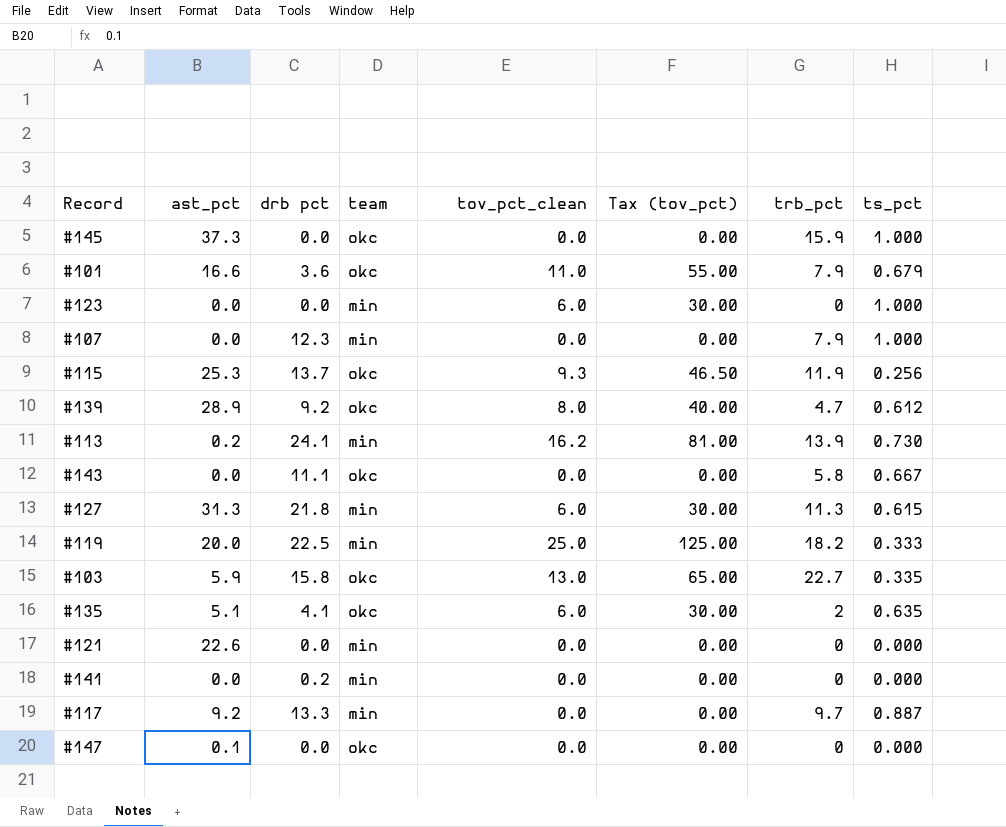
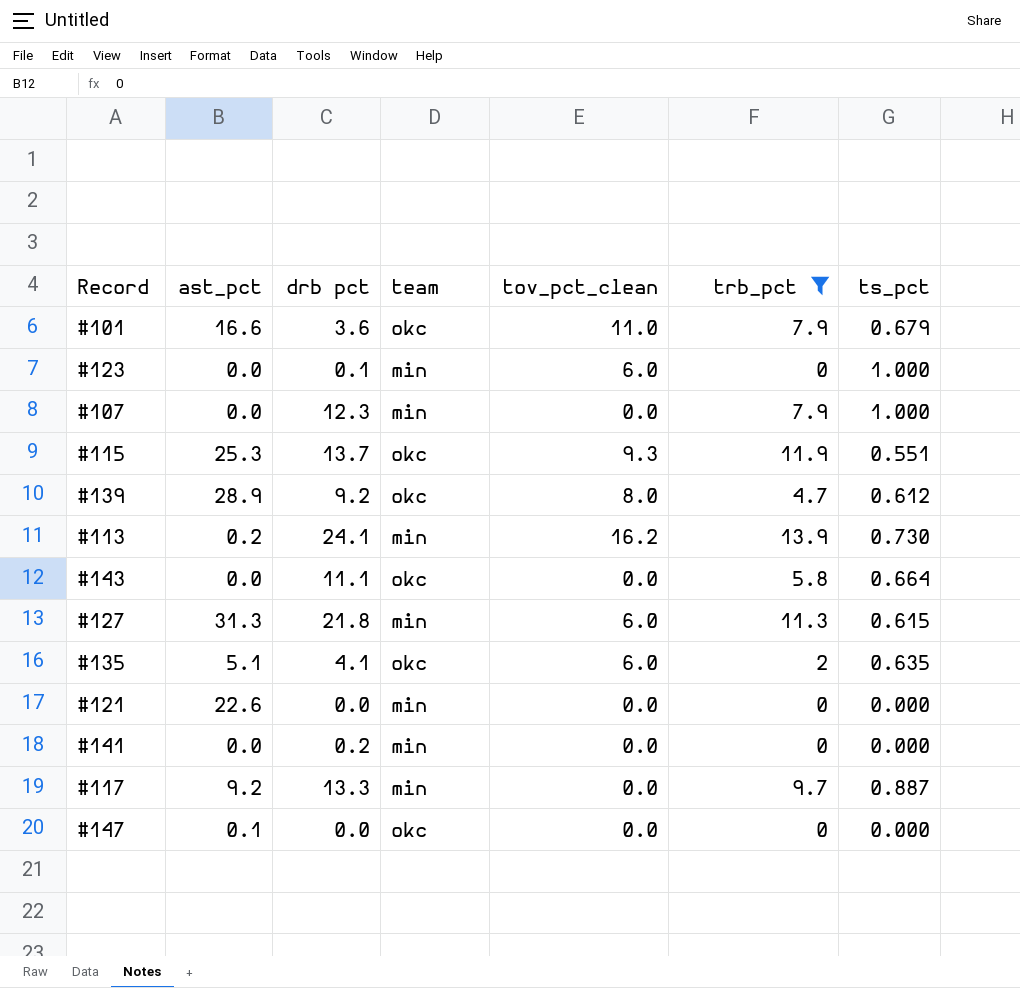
filter: none -> trb_pct <= 13.9
column Tax (tov_pct) | formula: [tov_pct_clean] * 5 -> none
#123 | drb pct: 0.0 -> 0.1
#115 | ts_pct: 0.256 -> 0.551
#143 | ts_pct: 0.667 -> 0.664

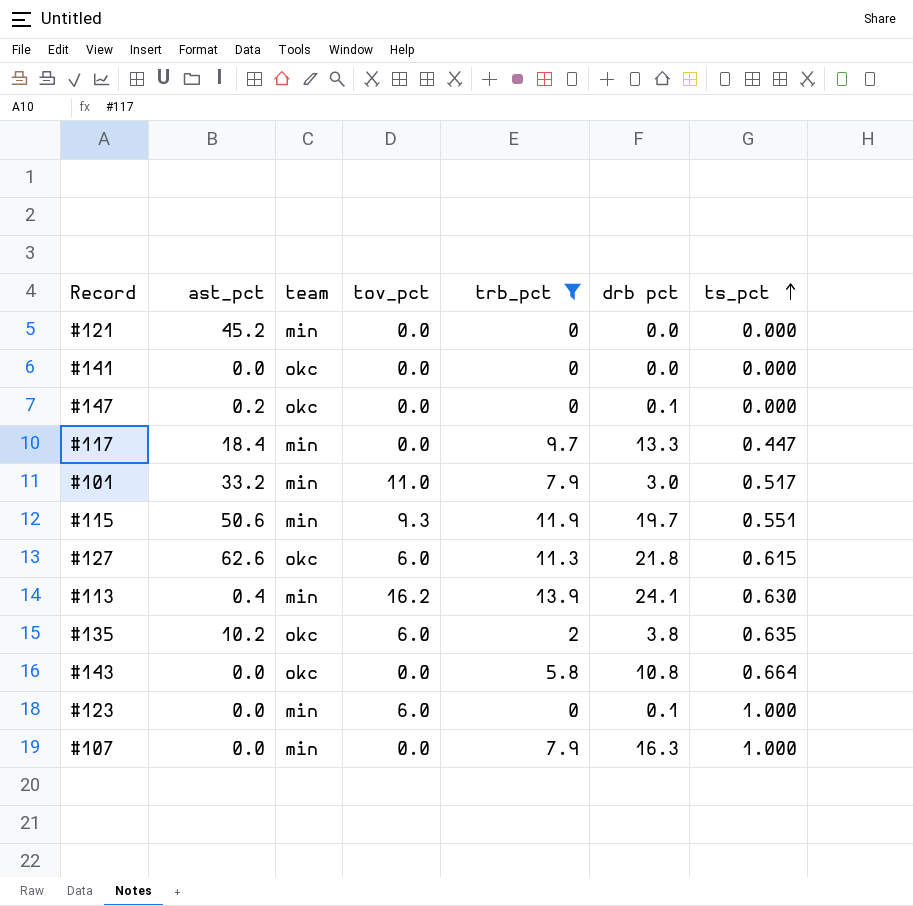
row order: none -> ts_pct ascending
column name: tov_pct_clean -> tov_pct
column drb pct | position: 3 -> 6
row #139: 28.9 | 9.2 | okc | 8.0 | 4.7 | 0.612 -> none
#121 | ast_pct: 22.6 -> 45.2
#141 | team: min -> okc
#141 | drb pct: 0.2 -> 0.0
#147 | ast_pct: 0.1 -> 0.2
#147 | drb pct: 0.0 -> 0.1
#117 | ast_pct: 9.2 -> 18.4
#117 | ts_pct: 0.887 -> 0.447
#101 | ast_pct: 16.6 -> 33.2
#101 | team: okc -> min
#101 | drb pct: 3.6 -> 3.0
#101 | ts_pct: 0.679 -> 0.517
#115 | ast_pct: 25.3 -> 50.6
#115 | team: okc -> min
#115 | drb pct: 13.7 -> 19.7
#127 | ast_pct: 31.3 -> 62.6
#127 | team: min -> okc
#113 | ast_pct: 0.2 -> 0.4
#113 | ts_pct: 0.730 -> 0.630
#135 | ast_pct: 5.1 -> 10.2
#135 | drb pct: 4.1 -> 3.8
#143 | drb pct: 11.1 -> 10.8
#107 | drb pct: 12.3 -> 16.3

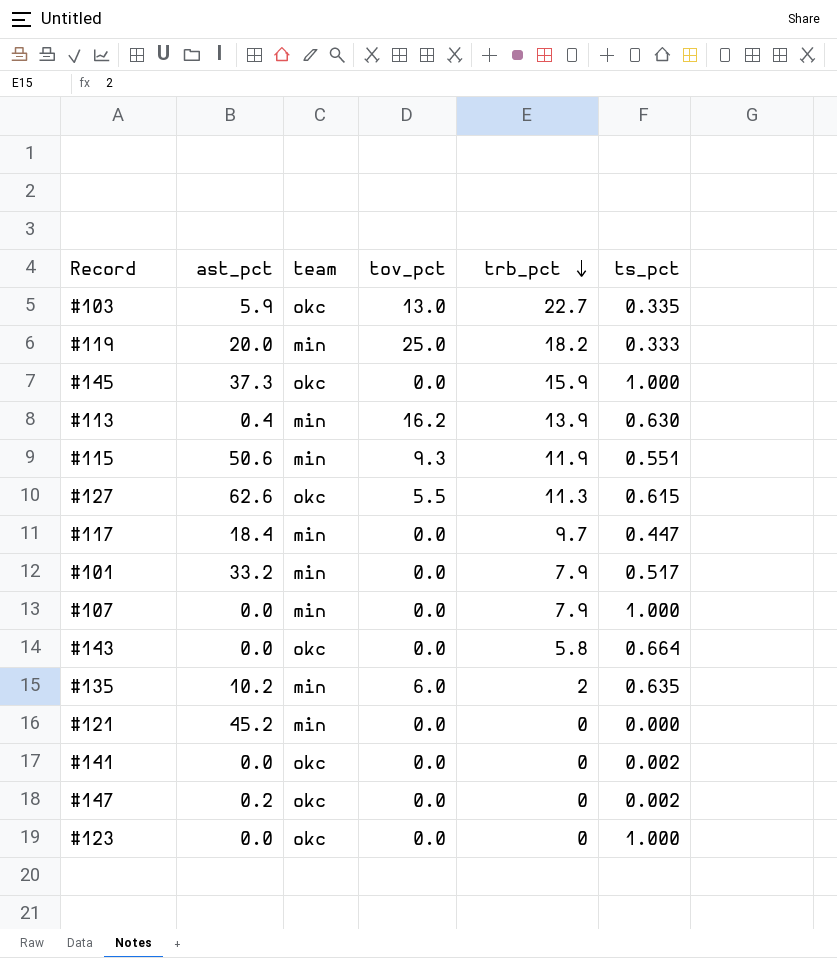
filter: trb_pct <= 13.9 -> none
row order: ts_pct ascending -> trb_pct descending
column drb pct | position: 6 -> none
#127 | tov_pct: 6.0 -> 5.5
#101 | tov_pct: 11.0 -> 0.0
#135 | team: okc -> min
#141 | ts_pct: 0.000 -> 0.002
#147 | ts_pct: 0.000 -> 0.002
#123 | team: min -> okc
#123 | tov_pct: 6.0 -> 0.0

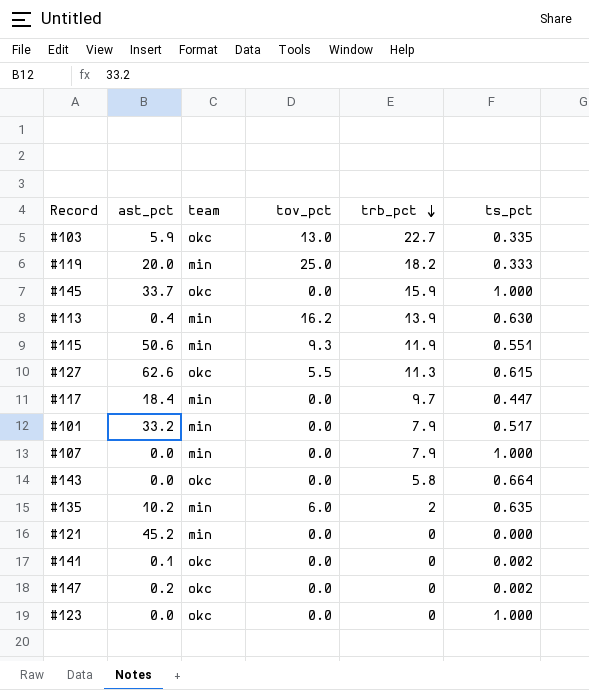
#145 | ast_pct: 37.3 -> 33.7
#141 | ast_pct: 0.0 -> 0.1

